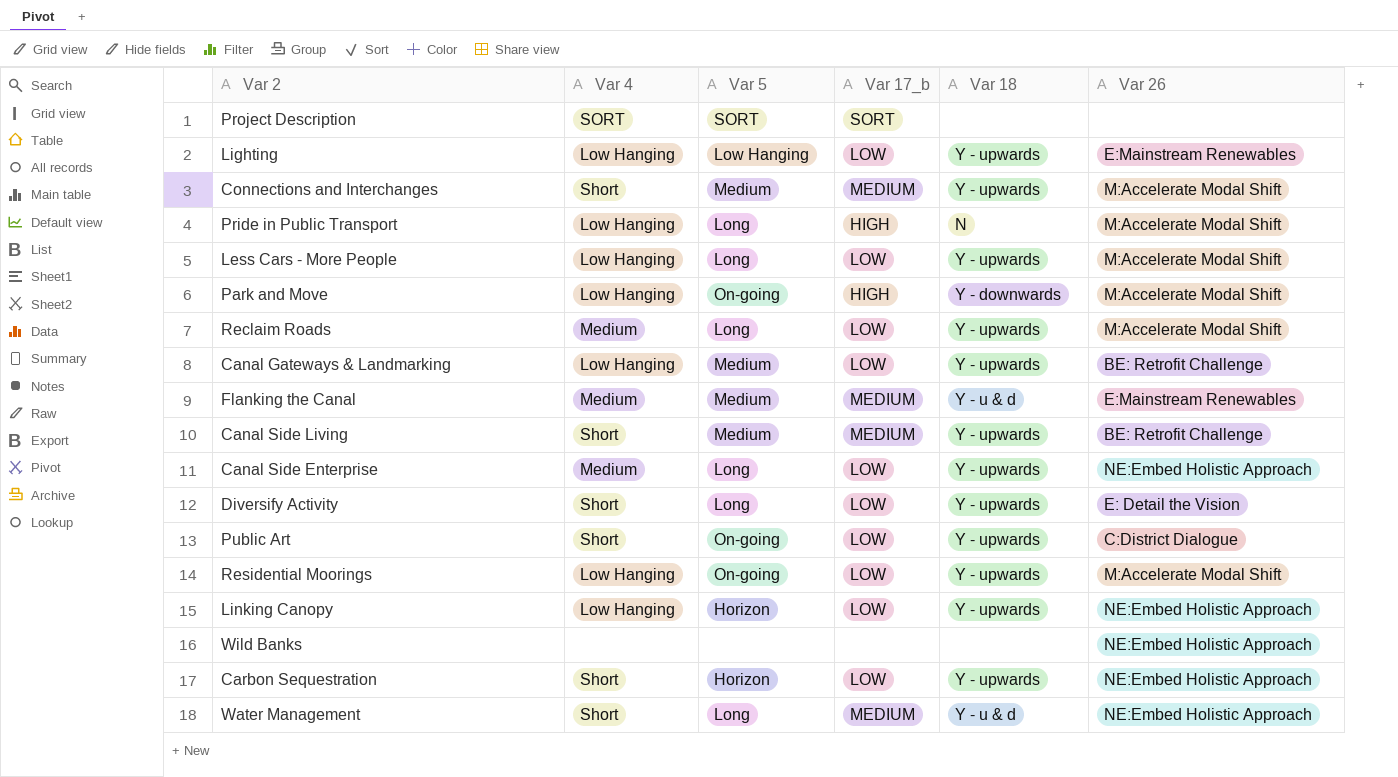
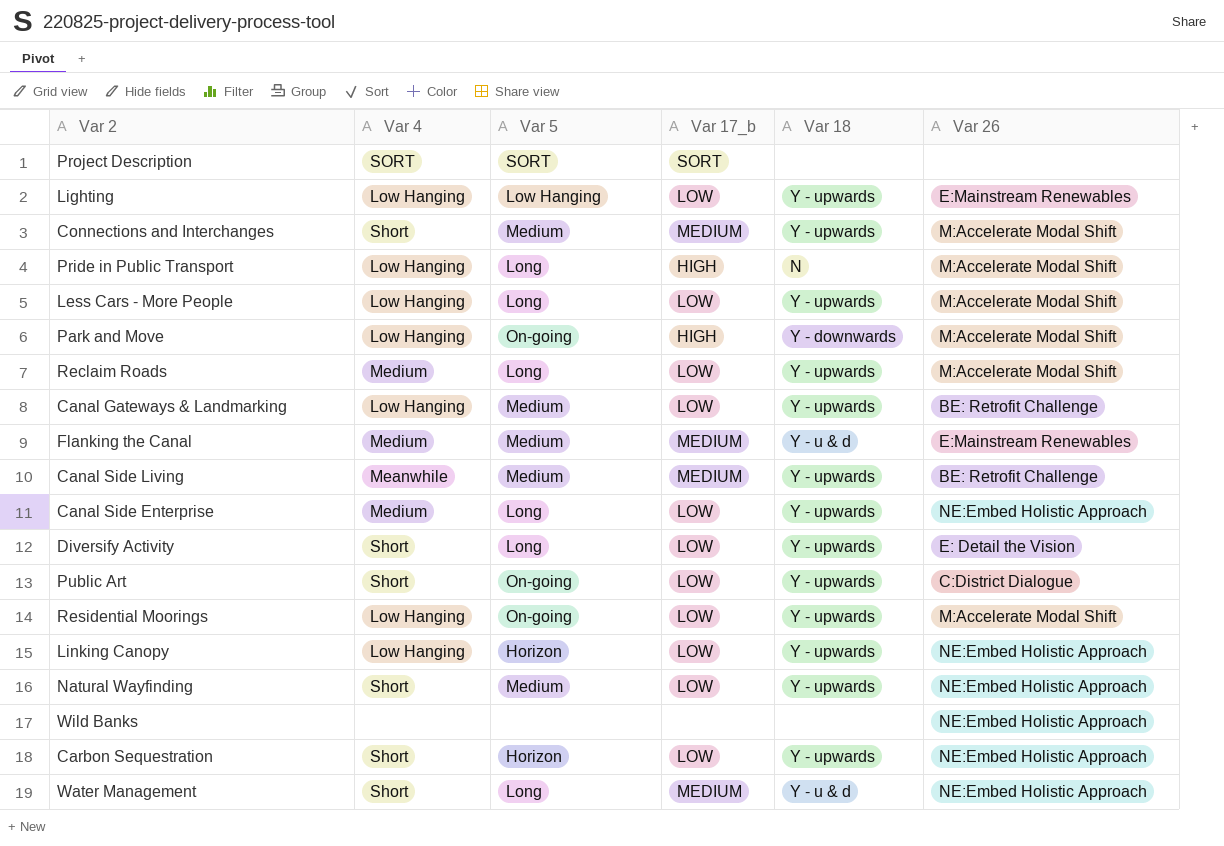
Canal Side Living | Var 4: Short -> Meanwhile
row Natural Wayfinding: none -> Short | Medium | LOW | Y - upwards | NE:Embed Holistic Approach

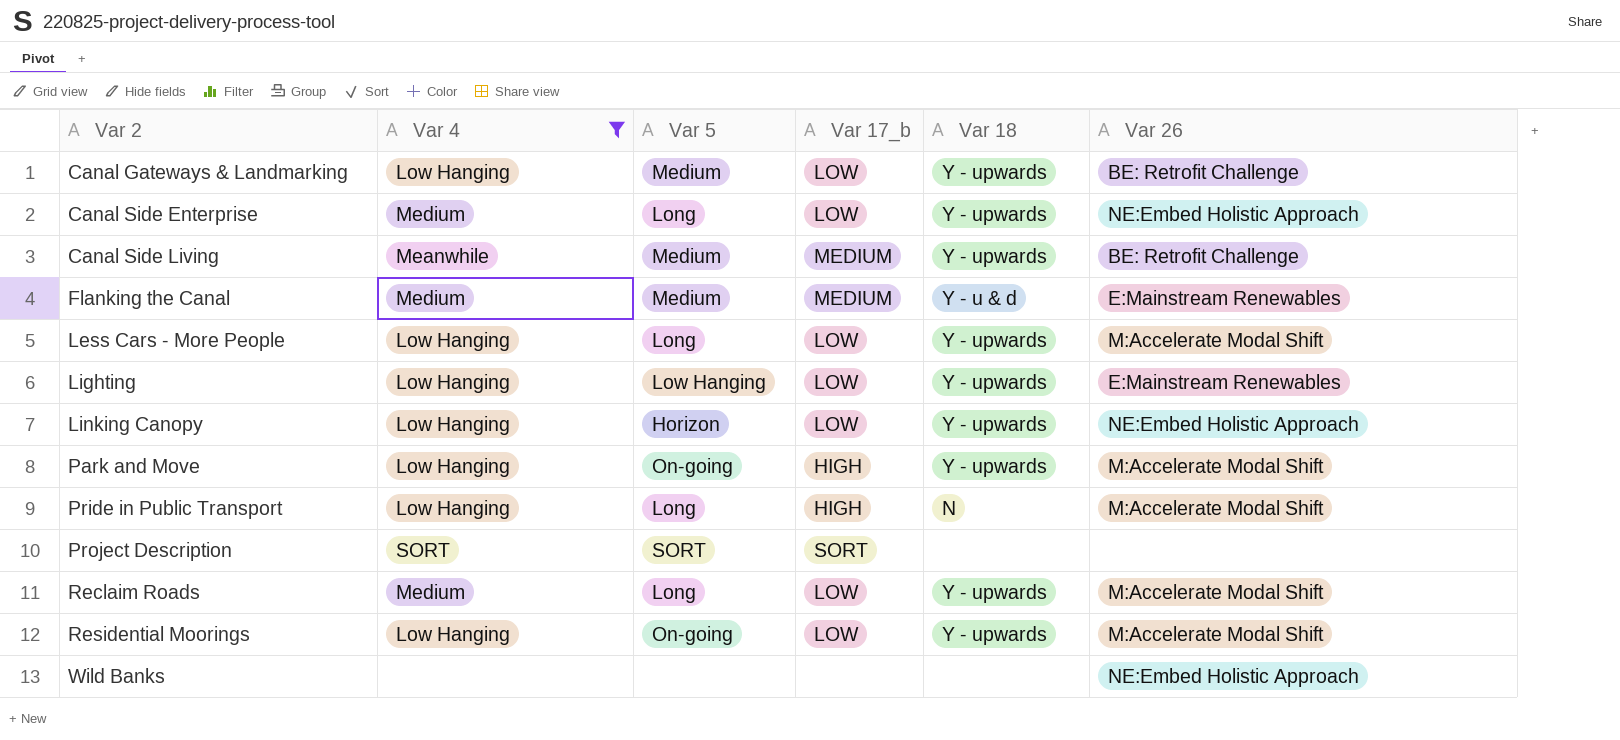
filter: none -> Var 4 != Short
row order: none -> Var 2 ascending
Park and Move | Var 18: Y - downwards -> Y - upwards

